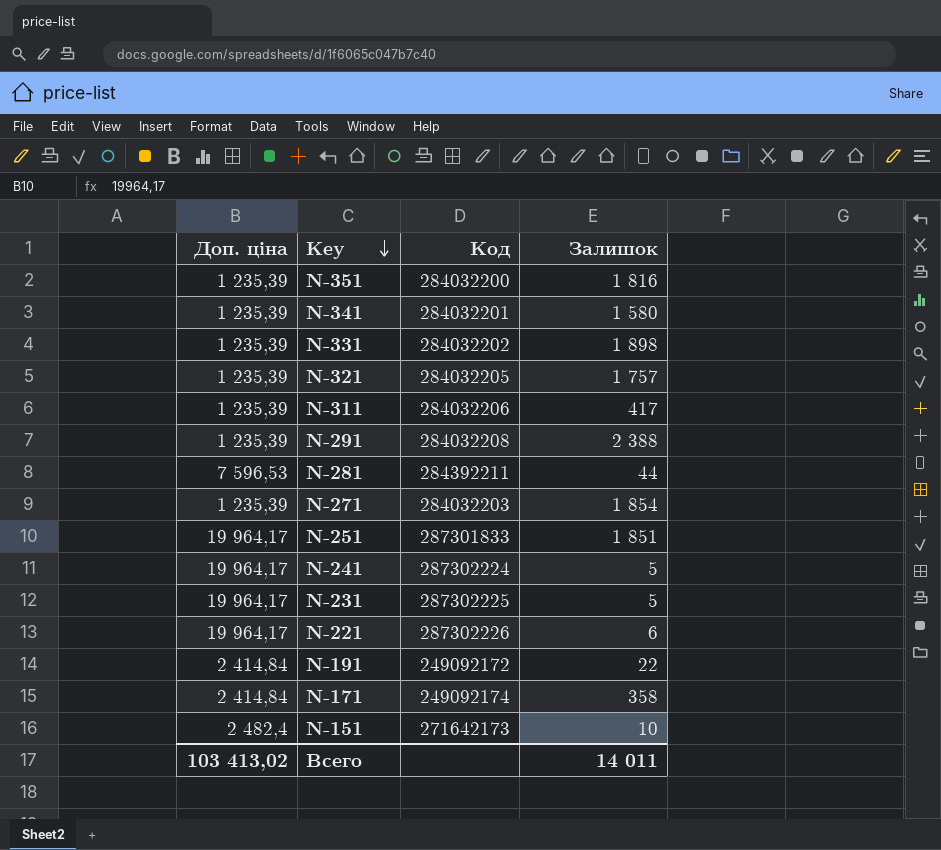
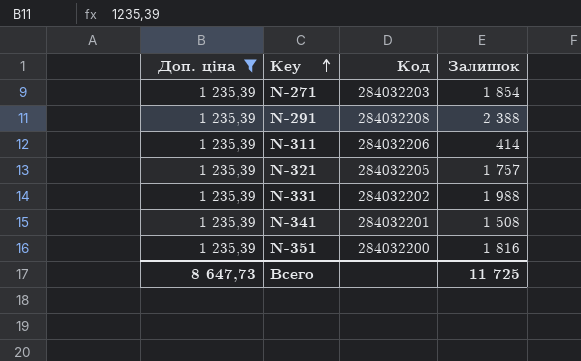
filter: none -> Доп. ціна = 1 235,39
row order: Key descending -> Key ascending
N-311 | Залишок: 417 -> 414
N-331 | Залишок: 1 898 -> 1 988
N-341 | Залишок: 1 580 -> 1 508
Всего | Доп. ціна: 103 413,02 -> 8 647,73
Всего | Залишок: 14 011 -> 11 725

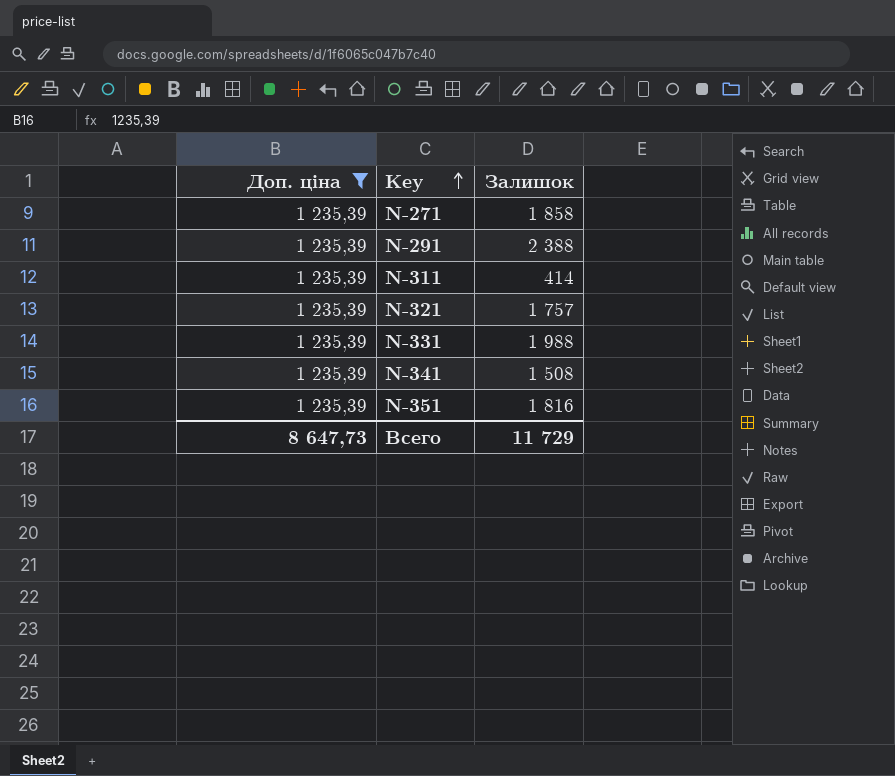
column Код | position: 3 -> none
N-271 | Залишок: 1 854 -> 1 858
Всего | Залишок: 11 725 -> 11 729

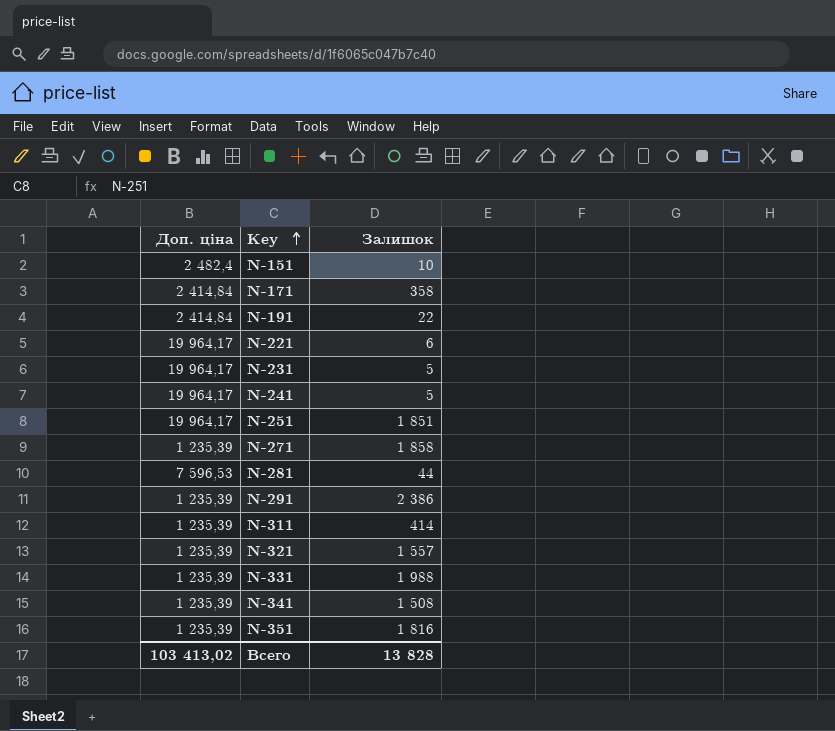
filter: Доп. ціна = 1 235,39 -> none
N-291 | Залишок: 2 388 -> 2 386
N-321 | Залишок: 1 757 -> 1 557
Всего | Доп. ціна: 8 647,73 -> 103 413,02
Всего | Залишок: 11 729 -> 13 828

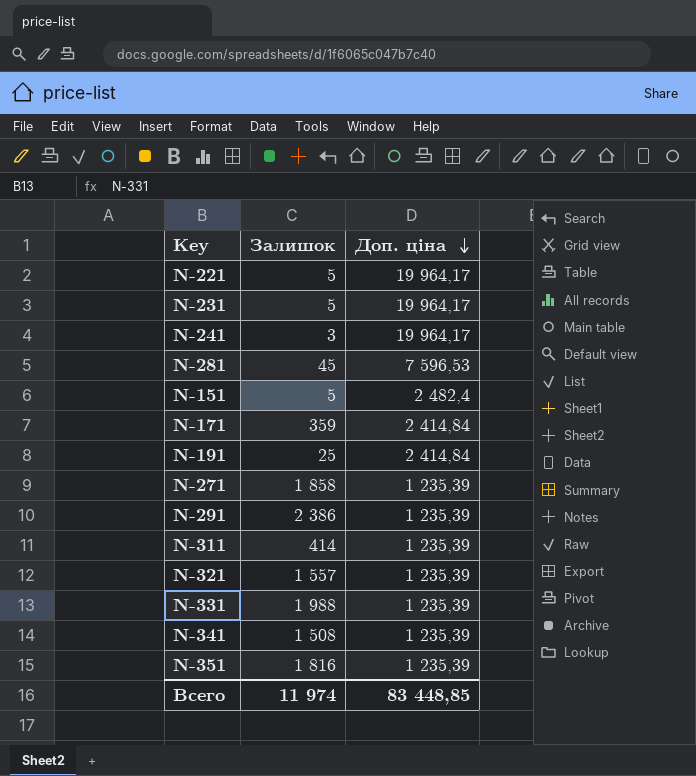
row order: Key ascending -> Доп. ціна descending
column Доп. ціна | position: 1 -> 3
row N-251: 19 964,17 | 1 851 -> none
N-221 | Залишок: 6 -> 5
N-241 | Залишок: 5 -> 3
N-281 | Залишок: 44 -> 45
N-151 | Залишок: 10 -> 5
N-171 | Залишок: 358 -> 359
N-191 | Залишок: 22 -> 25
Всего | Залишок: 13 828 -> 11 974
Всего | Доп. ціна: 103 413,02 -> 83 448,85

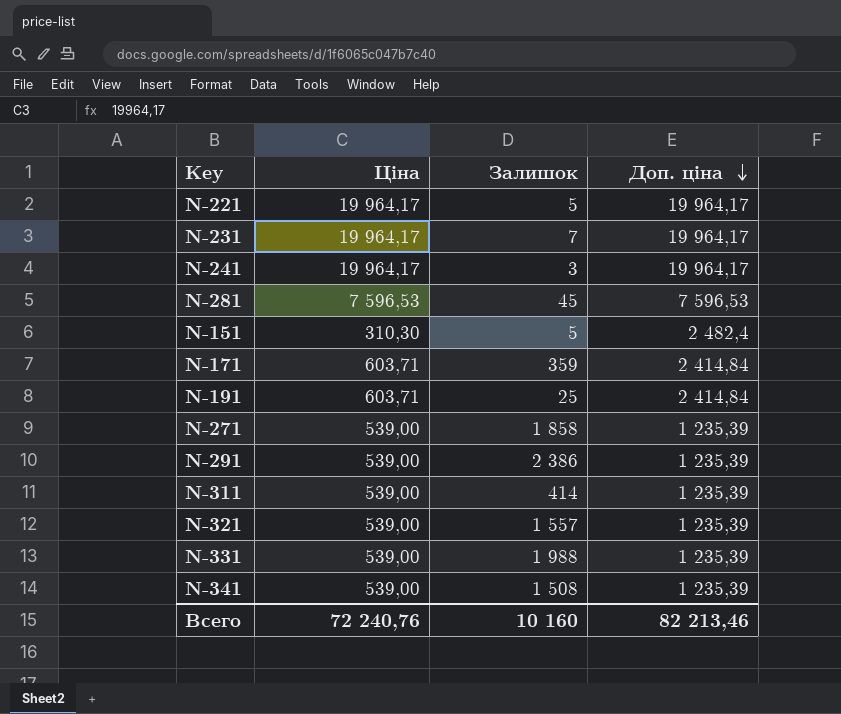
column Ціна | position: none -> 2
row N-351: 1 816 | 1 235,39 -> none
N-231 | Залишок: 5 -> 7
Всего | Залишок: 11 974 -> 10 160
Всего | Доп. ціна: 83 448,85 -> 82 213,46

